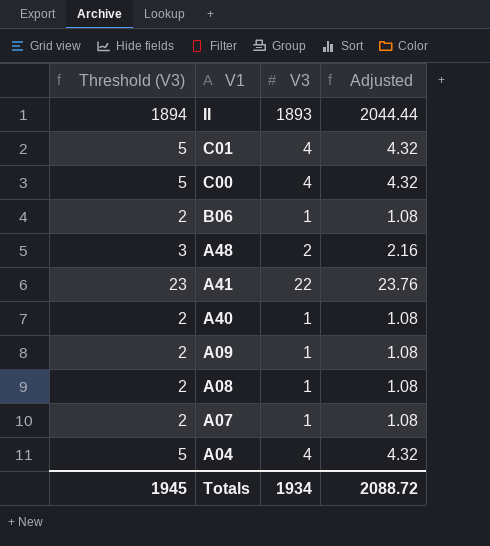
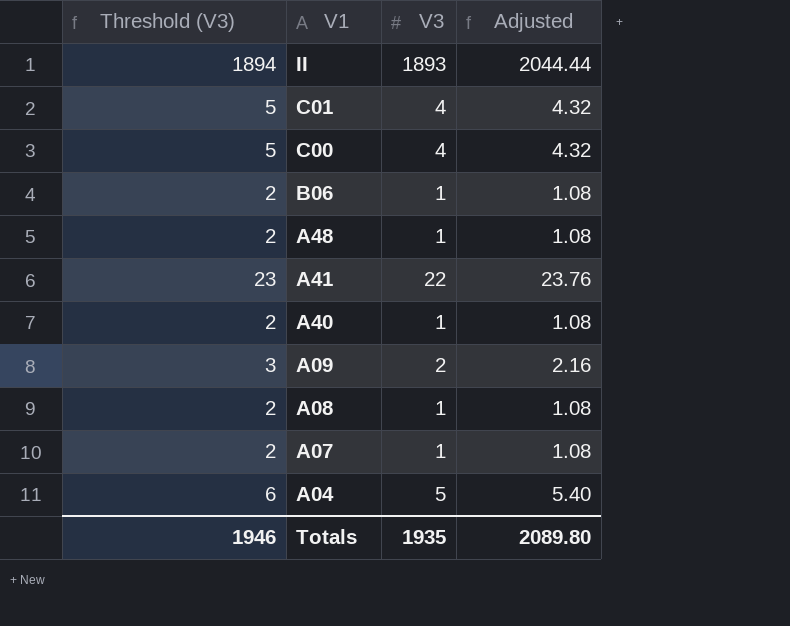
A48 | Threshold (V3): 3 -> 2
A48 | V3: 2 -> 1
A48 | Adjusted: 2.16 -> 1.08
A09 | Threshold (V3): 2 -> 3
A09 | V3: 1 -> 2
A09 | Adjusted: 1.08 -> 2.16
A04 | Threshold (V3): 5 -> 6
A04 | V3: 4 -> 5
A04 | Adjusted: 4.32 -> 5.40
Totals | Threshold (V3): 1945 -> 1946
Totals | V3: 1934 -> 1935
Totals | Adjusted: 2088.72 -> 2089.80

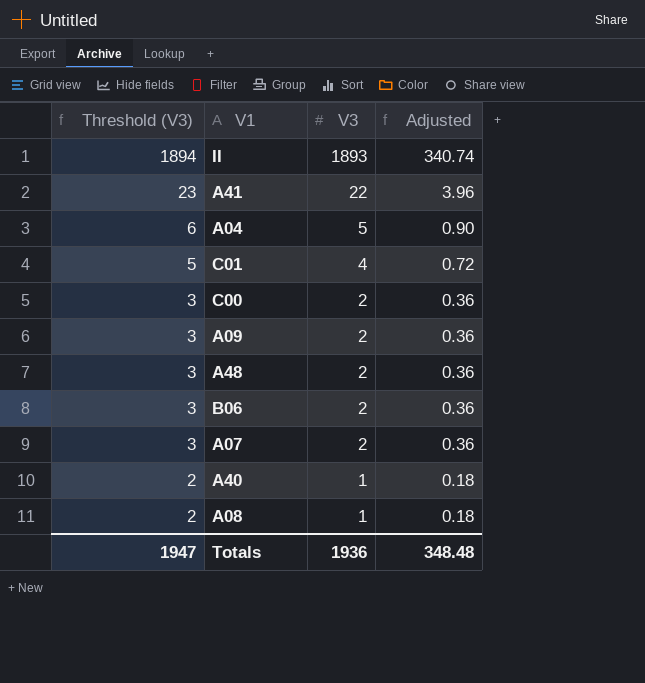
row order: V1 descending -> Threshold (V3) descending
column Adjusted | formula: [V3] * 1.08 -> [V3] * 0.18
C00 | Threshold (V3): 5 -> 3
C00 | V3: 4 -> 2
A48 | Threshold (V3): 2 -> 3
A48 | V3: 1 -> 2
B06 | Threshold (V3): 2 -> 3
B06 | V3: 1 -> 2
A07 | Threshold (V3): 2 -> 3
A07 | V3: 1 -> 2
Totals | Threshold (V3): 1946 -> 1947
Totals | V3: 1935 -> 1936
Totals | Adjusted: 2089.80 -> 348.48

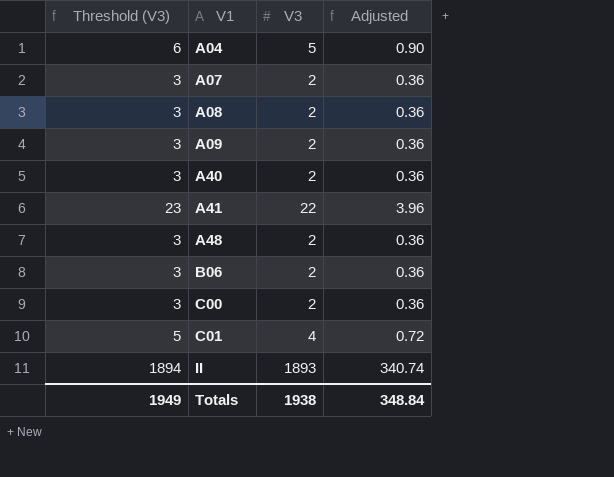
row order: Threshold (V3) descending -> V1 ascending
A08 | Threshold (V3): 2 -> 3
A08 | V3: 1 -> 2
A08 | Adjusted: 0.18 -> 0.36
A40 | Threshold (V3): 2 -> 3
A40 | V3: 1 -> 2
A40 | Adjusted: 0.18 -> 0.36
Totals | Threshold (V3): 1947 -> 1949
Totals | V3: 1936 -> 1938
Totals | Adjusted: 348.48 -> 348.84

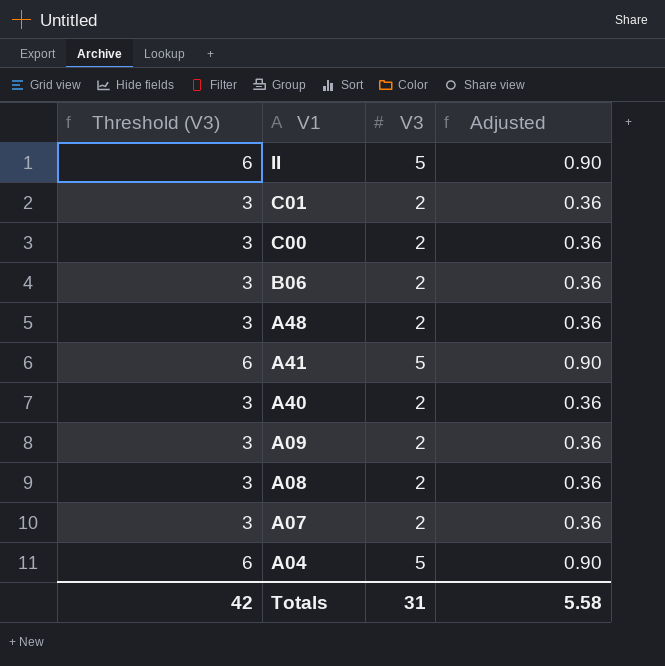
row order: V1 ascending -> V1 descending
II | Threshold (V3): 1894 -> 6
II | V3: 1893 -> 5
II | Adjusted: 340.74 -> 0.90
C01 | Threshold (V3): 5 -> 3
C01 | V3: 4 -> 2
C01 | Adjusted: 0.72 -> 0.36
A41 | Threshold (V3): 23 -> 6
A41 | V3: 22 -> 5
A41 | Adjusted: 3.96 -> 0.90
Totals | Threshold (V3): 1949 -> 42
Totals | V3: 1938 -> 31
Totals | Adjusted: 348.84 -> 5.58

